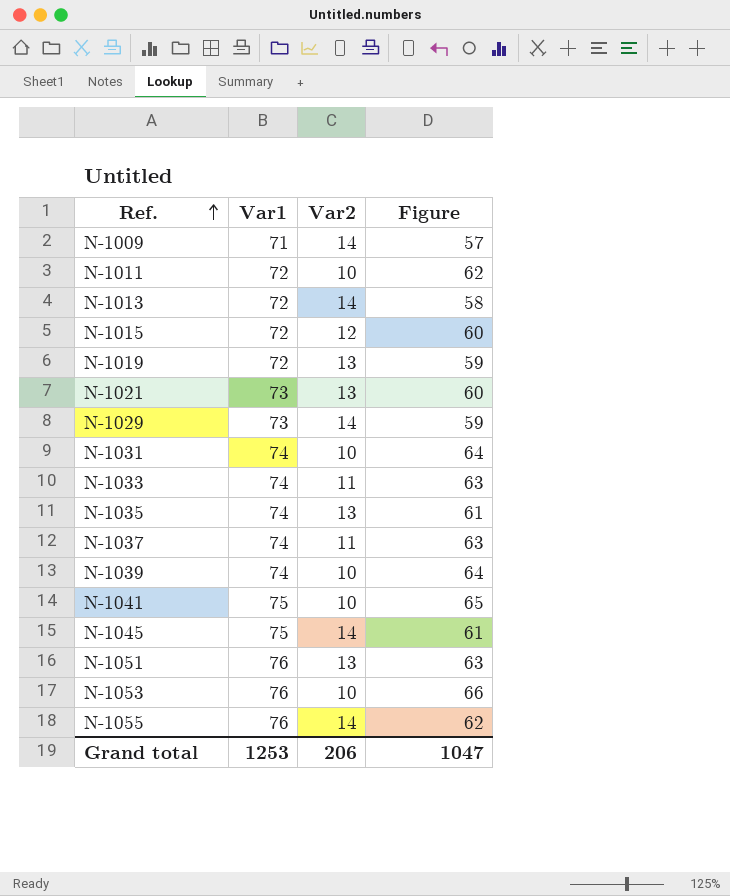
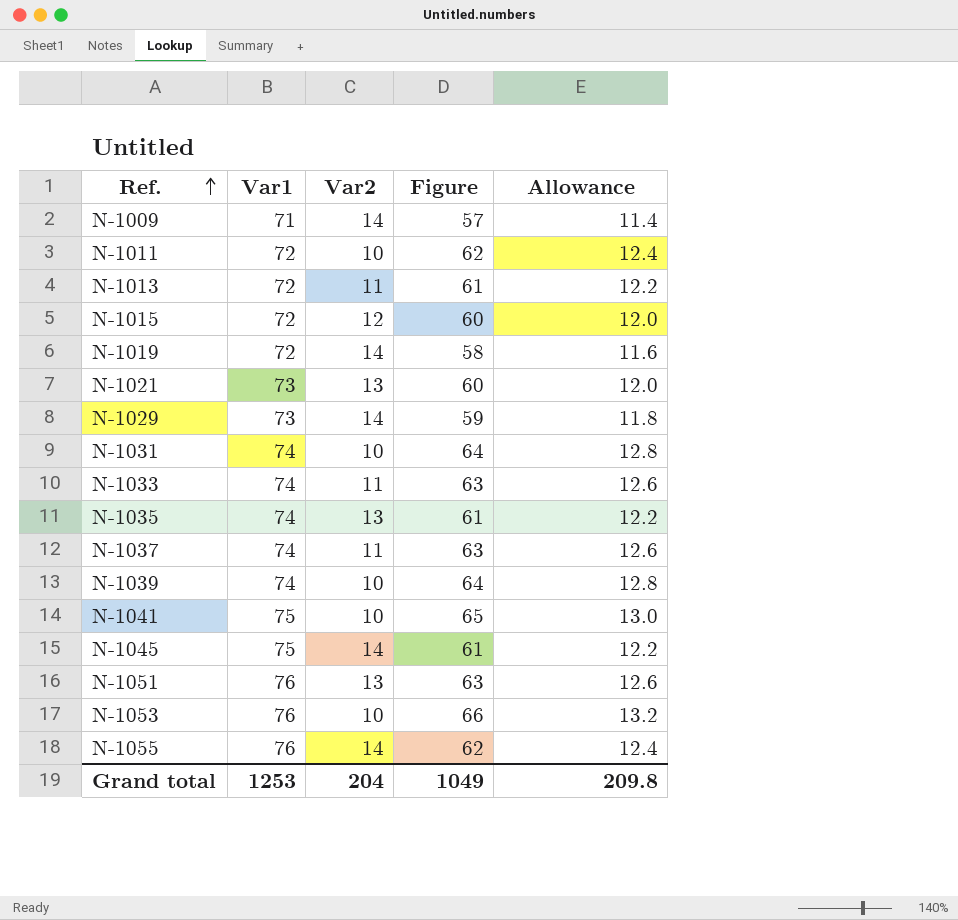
column Allowance | formula: none -> [Figure] * 0.2
N-1013 | Var2: 14 -> 11
N-1013 | Figure: 58 -> 61
N-1019 | Var2: 13 -> 14
N-1019 | Figure: 59 -> 58
Grand total | Var2: 206 -> 204
Grand total | Figure: 1047 -> 1049

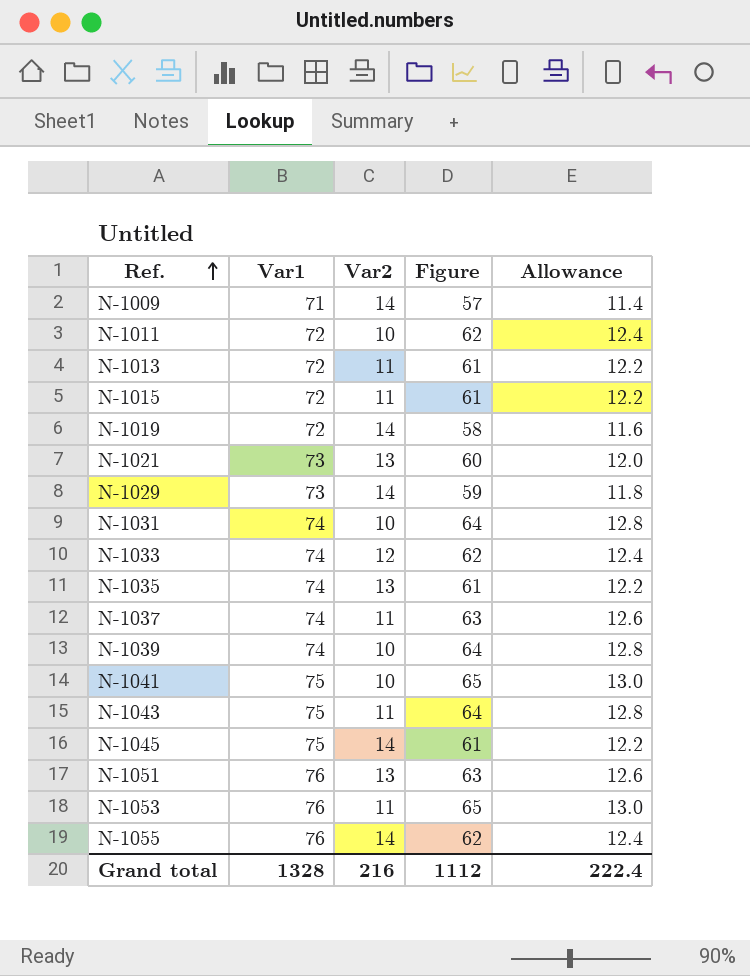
N-1015 | Var2: 12 -> 11
N-1015 | Figure: 60 -> 61
N-1015 | Allowance: 12.0 -> 12.2
N-1033 | Var2: 11 -> 12
N-1033 | Figure: 63 -> 62
N-1033 | Allowance: 12.6 -> 12.4
row N-1043: none -> 75 | 11 | 64 | 12.8
N-1053 | Var2: 10 -> 11
N-1053 | Figure: 66 -> 65
N-1053 | Allowance: 13.2 -> 13.0
Grand total | Var1: 1253 -> 1328
Grand total | Var2: 204 -> 216
Grand total | Figure: 1049 -> 1112
Grand total | Allowance: 209.8 -> 222.4

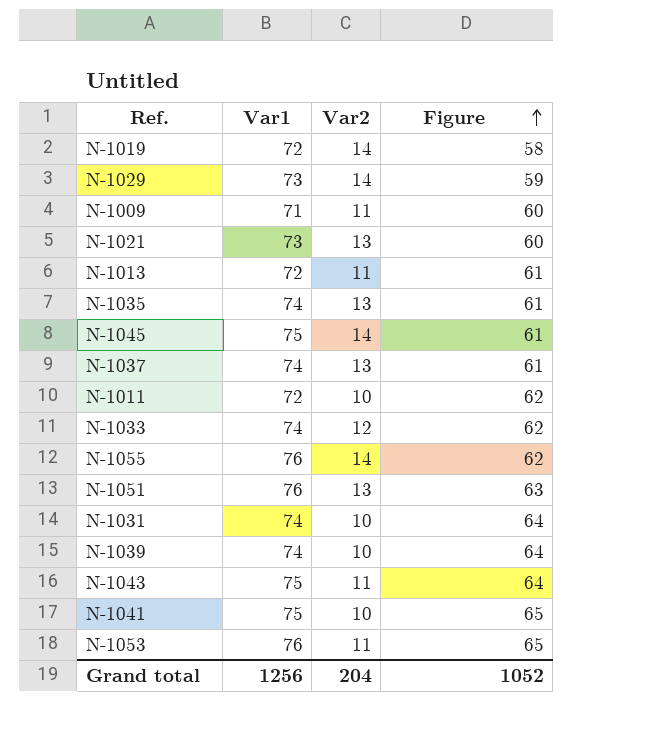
row order: Ref. ascending -> Figure ascending
column Allowance | formula: [Figure] * 0.2 -> none
row N-1015: 72 | 11 | 61 | 12.2 -> none
N-1009 | Var2: 14 -> 11
N-1009 | Figure: 57 -> 60
N-1037 | Var2: 11 -> 13
N-1037 | Figure: 63 -> 61
Grand total | Var1: 1328 -> 1256
Grand total | Var2: 216 -> 204
Grand total | Figure: 1112 -> 1052

